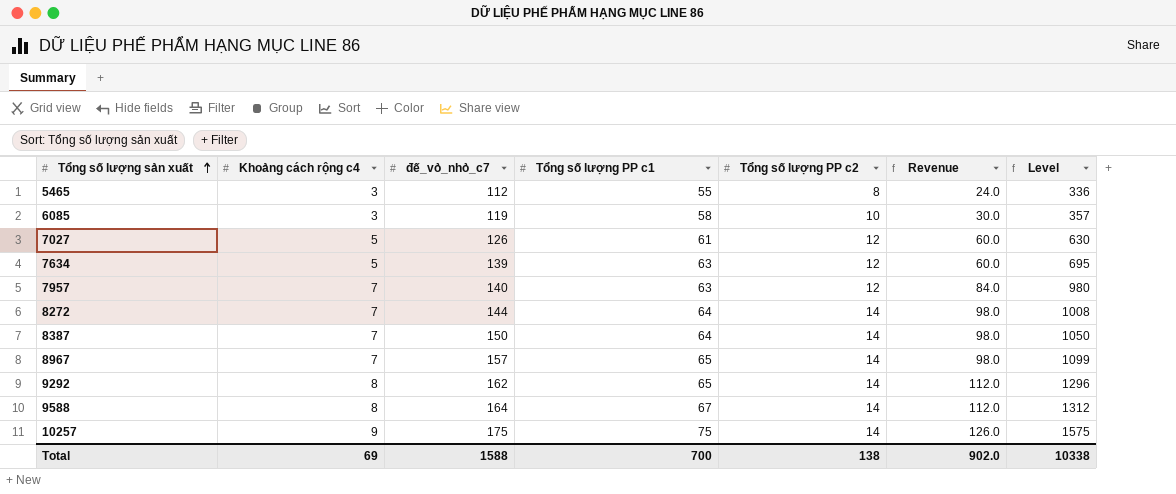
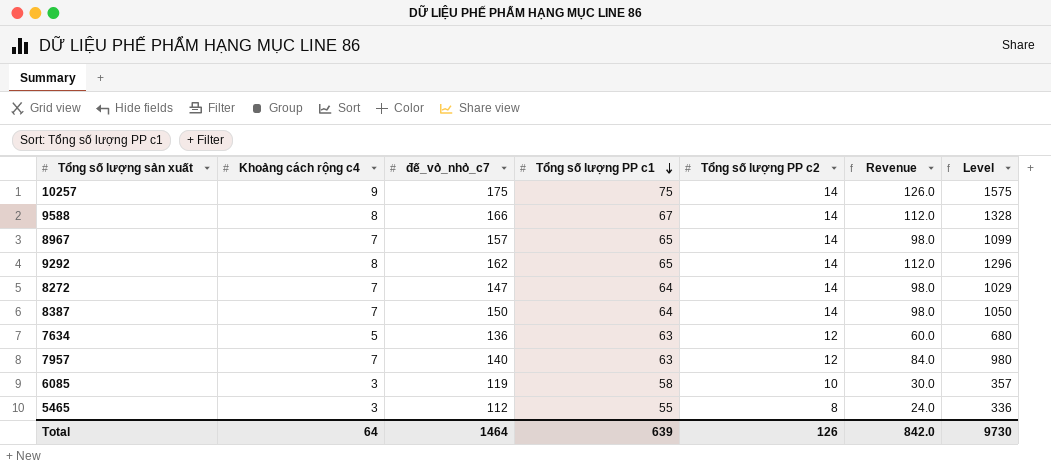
row order: Tổng số lượng sản xuất ascending -> Tổng số lượng PP c1 descending
row 7027: 5 | 126 | 61 | 12 | 60.0 | 630 -> none
9588 | đế_vỏ_nhỏ_c7: 164 -> 166
9588 | Level: 1312 -> 1328
8272 | đế_vỏ_nhỏ_c7: 144 -> 147
8272 | Level: 1008 -> 1029
7634 | đế_vỏ_nhỏ_c7: 139 -> 136
7634 | Level: 695 -> 680
Total | Khoảng cách rộng c4: 69 -> 64
Total | đế_vỏ_nhỏ_c7: 1588 -> 1464
Total | Tổng số lượng PP c1: 700 -> 639
Total | Tổng số lượng PP c2: 138 -> 126
Total | Revenue: 902.0 -> 842.0
Total | Level: 10338 -> 9730

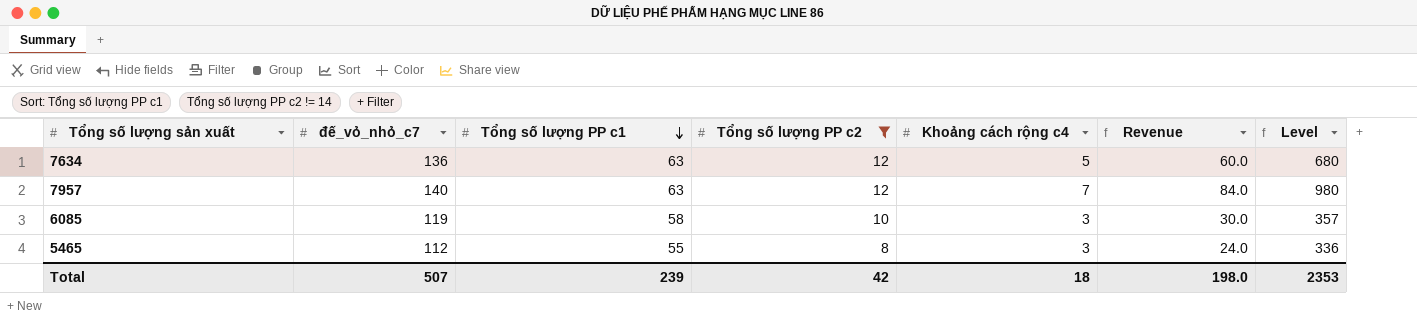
filter: none -> Tổng số lượng PP c2 != 14
column Khoảng cách rộng c4 | position: 2 -> 5
Total | đế_vỏ_nhỏ_c7: 1464 -> 507
Total | Tổng số lượng PP c1: 639 -> 239
Total | Tổng số lượng PP c2: 126 -> 42
Total | Khoảng cách rộng c4: 64 -> 18
Total | Revenue: 842.0 -> 198.0
Total | Level: 9730 -> 2353

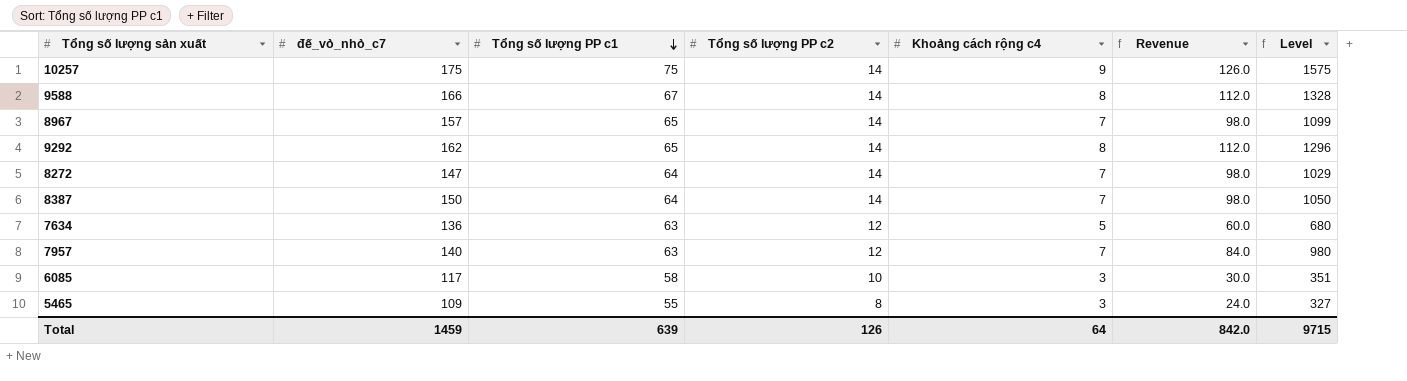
filter: Tổng số lượng PP c2 != 14 -> none
6085 | đế_vỏ_nhỏ_c7: 119 -> 117
6085 | Level: 357 -> 351
5465 | đế_vỏ_nhỏ_c7: 112 -> 109
5465 | Level: 336 -> 327
Total | đế_vỏ_nhỏ_c7: 507 -> 1459
Total | Tổng số lượng PP c1: 239 -> 639
Total | Tổng số lượng PP c2: 42 -> 126
Total | Khoảng cách rộng c4: 18 -> 64
Total | Revenue: 198.0 -> 842.0
Total | Level: 2353 -> 9715

